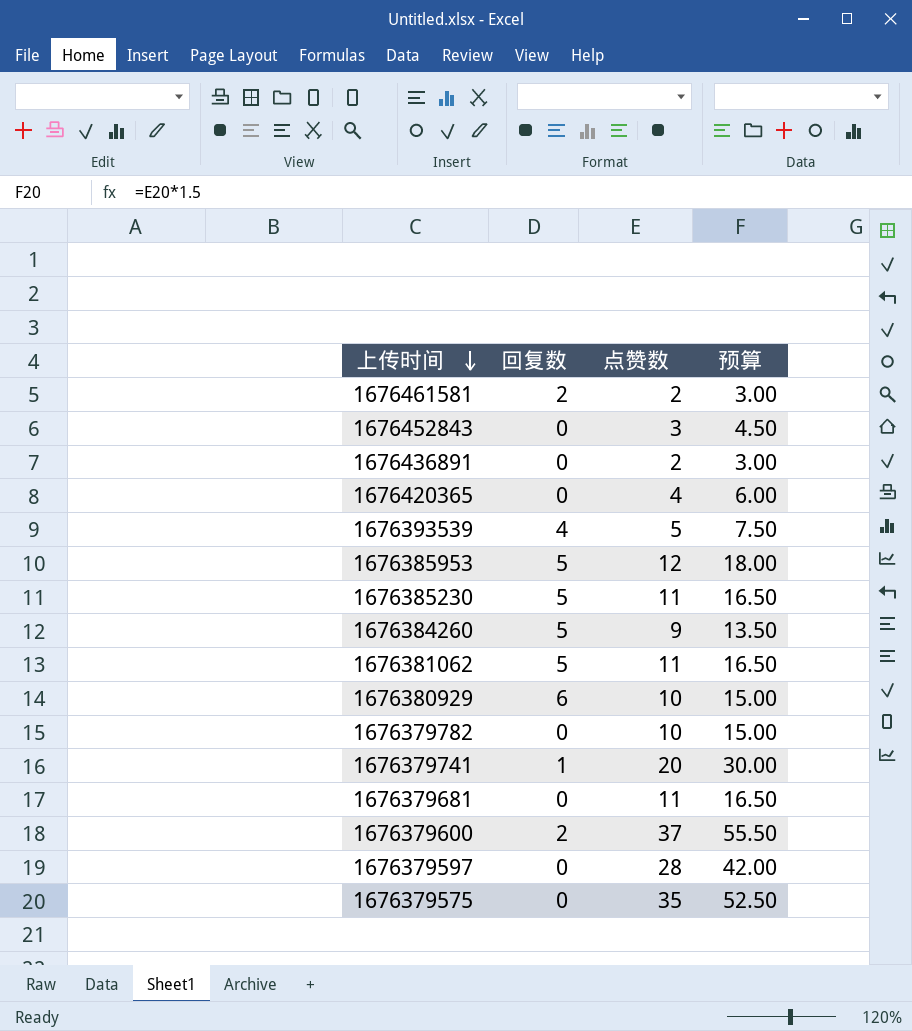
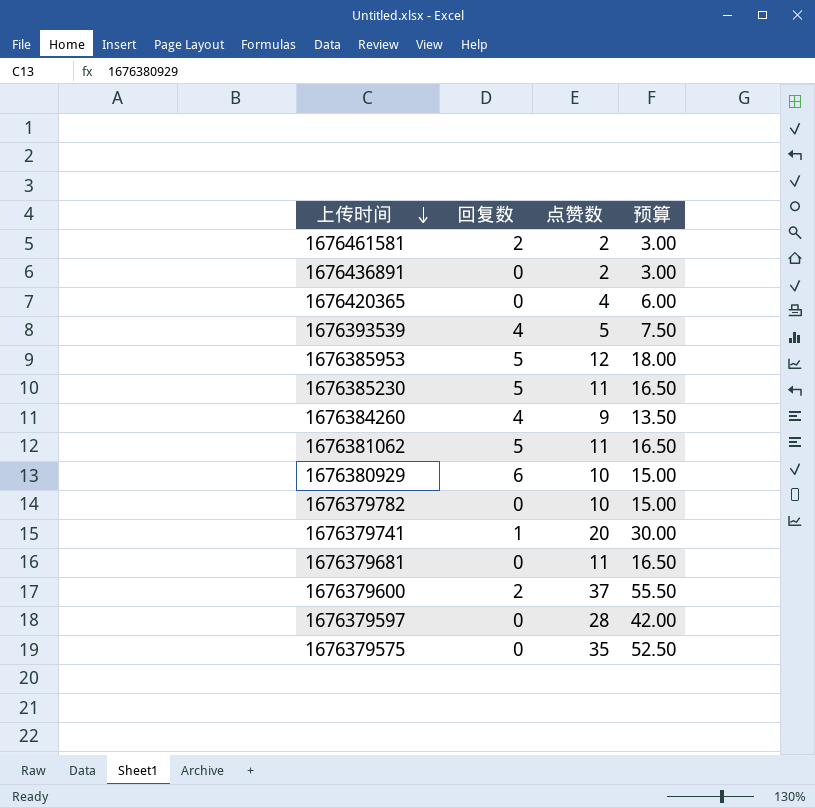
row 1676452843: 0 | 3 | 4.50 -> none
1676384260 | 回复数: 5 -> 4

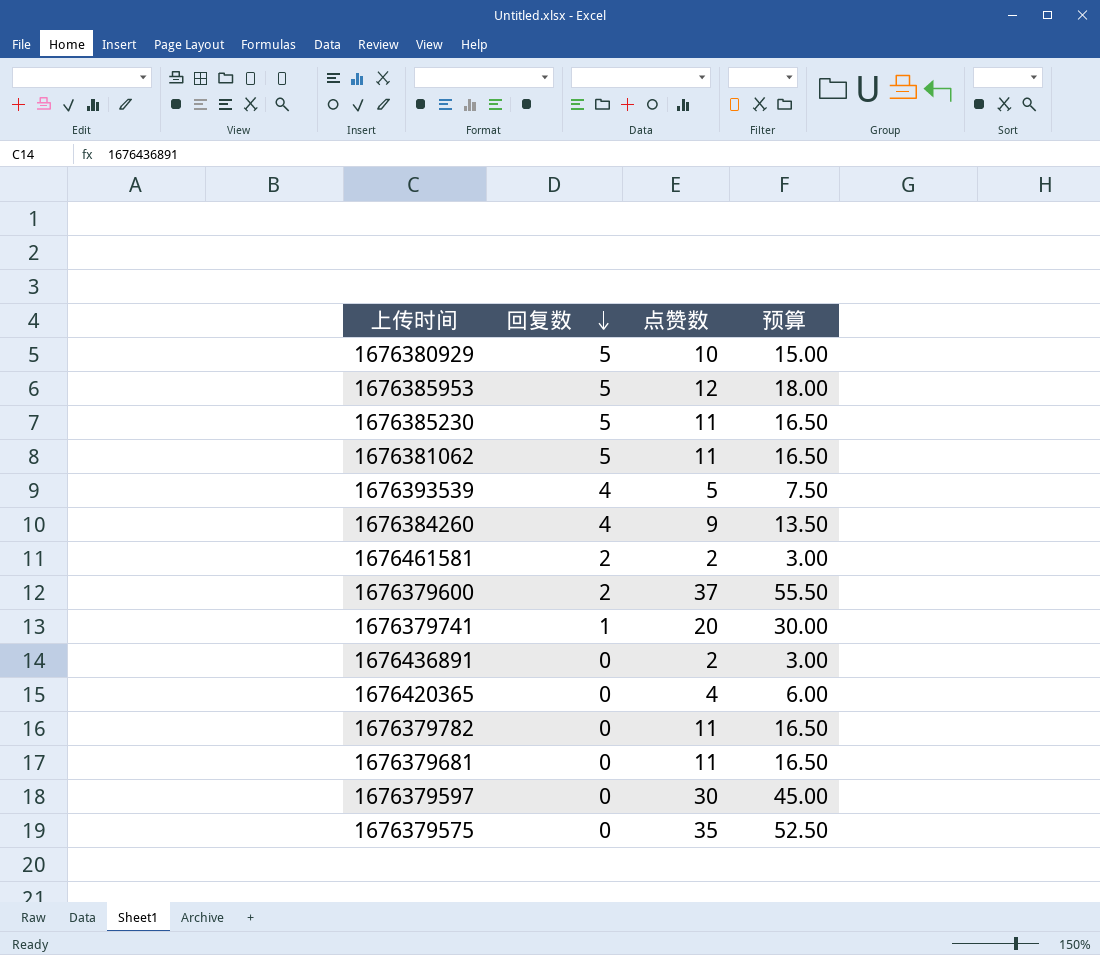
row order: 上传时间 descending -> 回复数 descending
1676380929 | 回复数: 6 -> 5
1676379782 | 点赞数: 10 -> 11
1676379782 | 预算: 15.00 -> 16.50
1676379597 | 点赞数: 28 -> 30
1676379597 | 预算: 42.00 -> 45.00

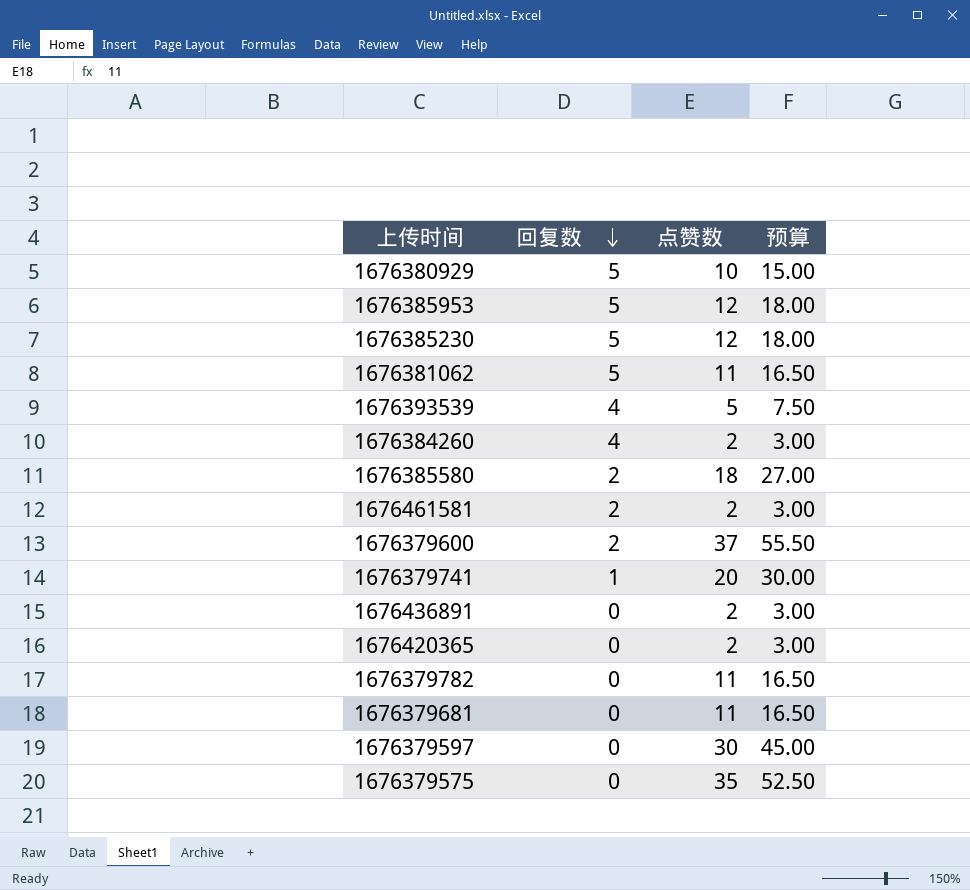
1676385230 | 点赞数: 11 -> 12
1676385230 | 预算: 16.50 -> 18.00
1676384260 | 点赞数: 9 -> 2
1676384260 | 预算: 13.50 -> 3.00
row 1676385580: none -> 2 | 18 | 27.00
1676420365 | 点赞数: 4 -> 2
1676420365 | 预算: 6.00 -> 3.00

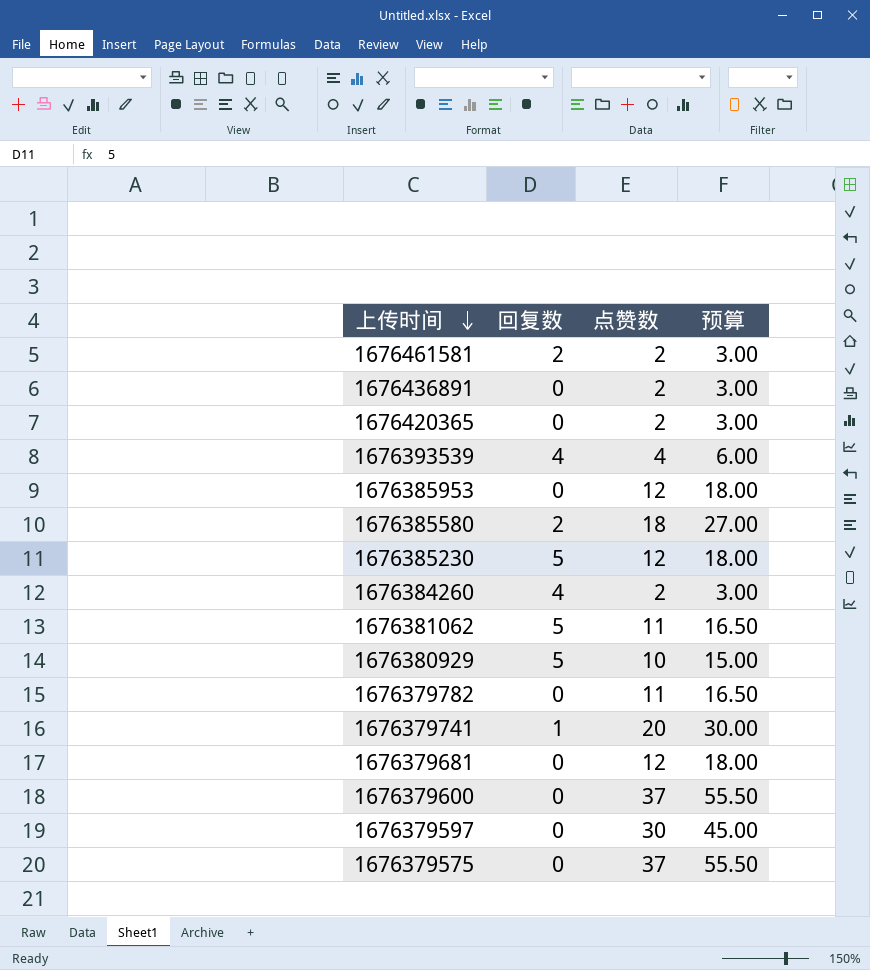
row order: 回复数 descending -> 上传时间 descending
1676393539 | 点赞数: 5 -> 4
1676393539 | 预算: 7.50 -> 6.00
1676385953 | 回复数: 5 -> 0
1676379681 | 点赞数: 11 -> 12
1676379681 | 预算: 16.50 -> 18.00
1676379600 | 回复数: 2 -> 0
1676379575 | 点赞数: 35 -> 37
1676379575 | 预算: 52.50 -> 55.50

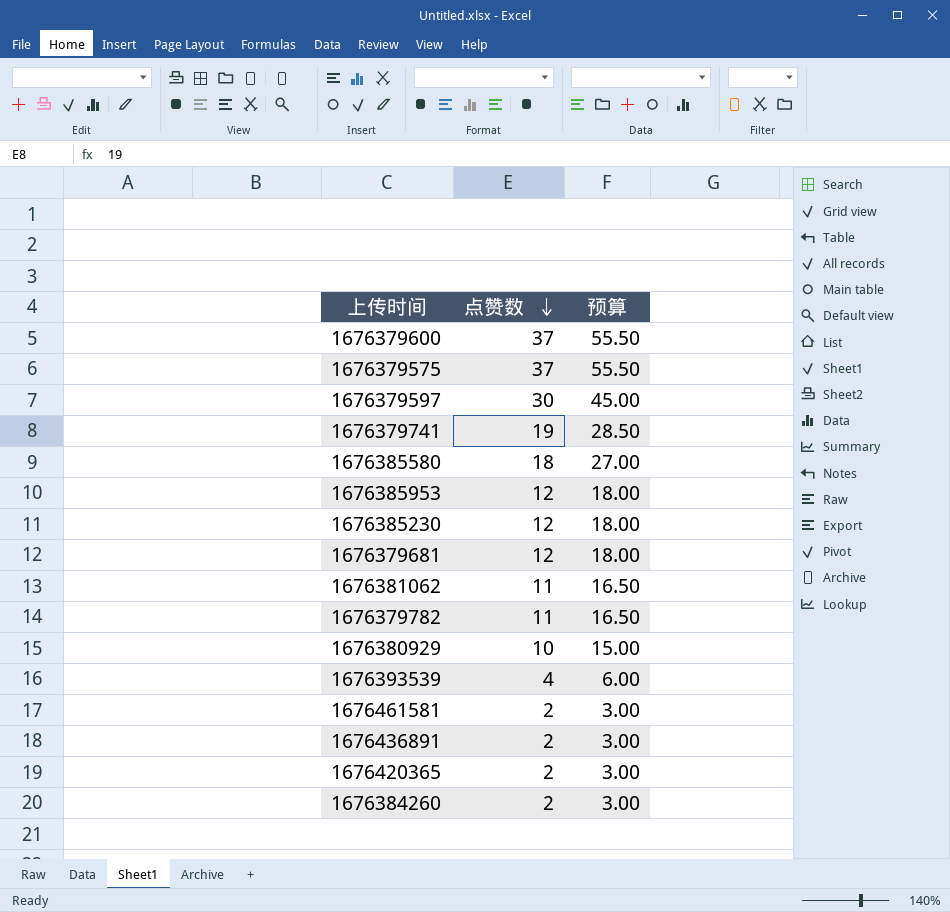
row order: 上传时间 descending -> 点赞数 descending
column 回复数 | position: 2 -> none
1676379741 | 点赞数: 20 -> 19
1676379741 | 预算: 30.00 -> 28.50

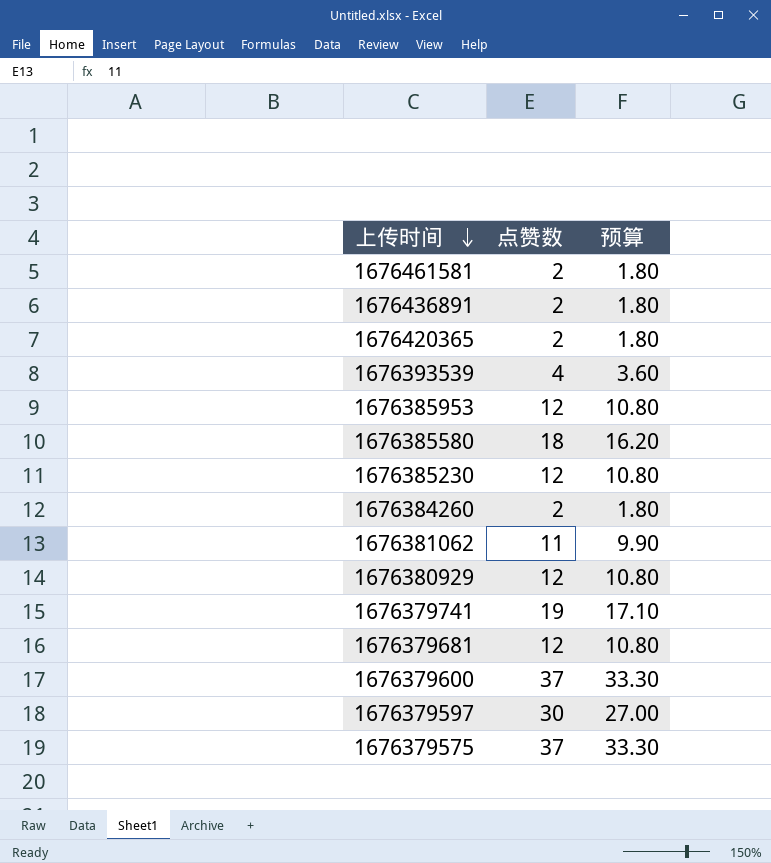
row order: 点赞数 descending -> 上传时间 descending
column 预算 | formula: [点赞数] * 1.5 -> [点赞数] * 0.9
row 1676379782: 11 | 16.50 -> none
1676380929 | 点赞数: 10 -> 12

